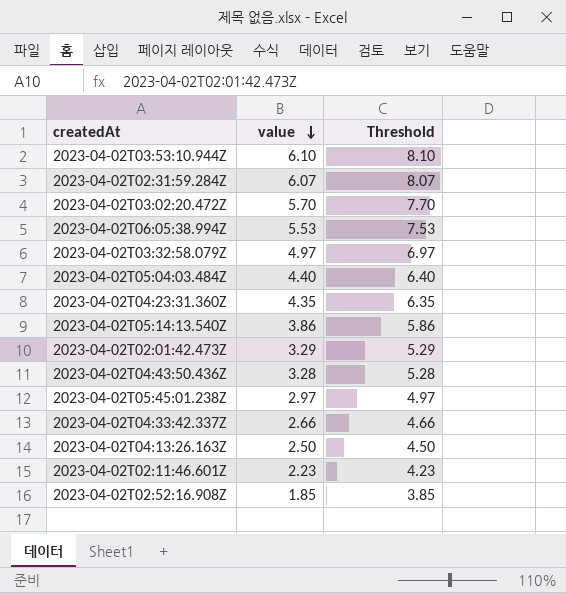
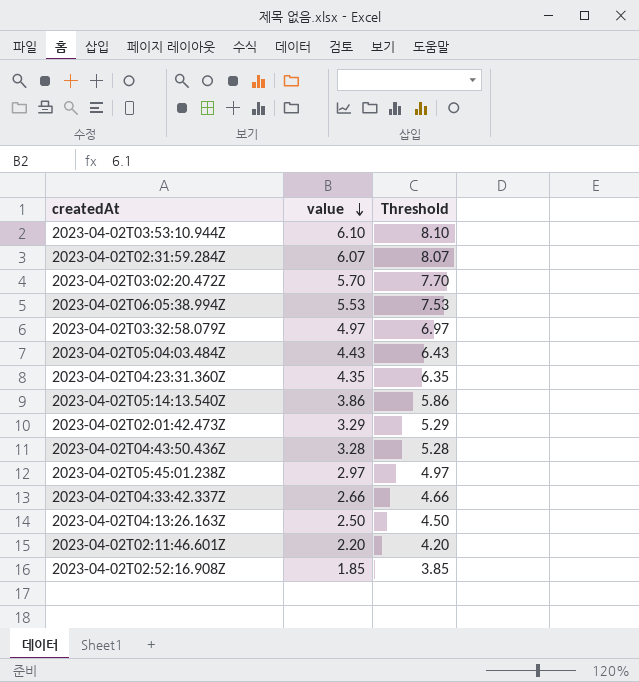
2023-04-02T05:04:03.484Z | value: 4.40 -> 4.43
2023-04-02T05:04:03.484Z | Threshold: 6.40 -> 6.43
2023-04-02T02:11:46.601Z | value: 2.23 -> 2.20
2023-04-02T02:11:46.601Z | Threshold: 4.23 -> 4.20

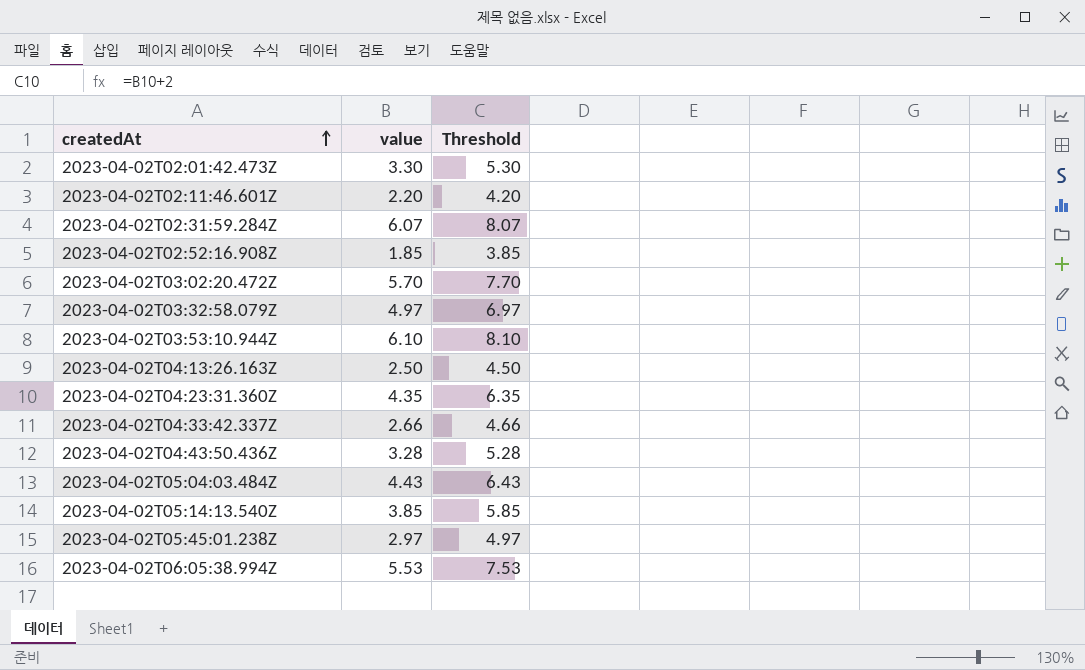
row order: value descending -> createdAt ascending
2023-04-02T02:01:42.473Z | value: 3.29 -> 3.30
2023-04-02T02:01:42.473Z | Threshold: 5.29 -> 5.30
2023-04-02T05:14:13.540Z | value: 3.86 -> 3.85
2023-04-02T05:14:13.540Z | Threshold: 5.86 -> 5.85

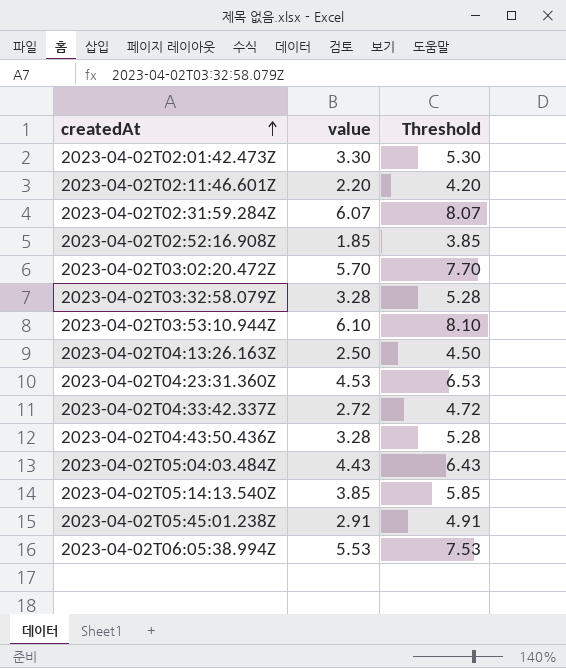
2023-04-02T03:32:58.079Z | value: 4.97 -> 3.28
2023-04-02T03:32:58.079Z | Threshold: 6.97 -> 5.28
2023-04-02T04:23:31.360Z | value: 4.35 -> 4.53
2023-04-02T04:23:31.360Z | Threshold: 6.35 -> 6.53
2023-04-02T04:33:42.337Z | value: 2.66 -> 2.72
2023-04-02T04:33:42.337Z | Threshold: 4.66 -> 4.72
2023-04-02T05:45:01.238Z | value: 2.97 -> 2.91
2023-04-02T05:45:01.238Z | Threshold: 4.97 -> 4.91

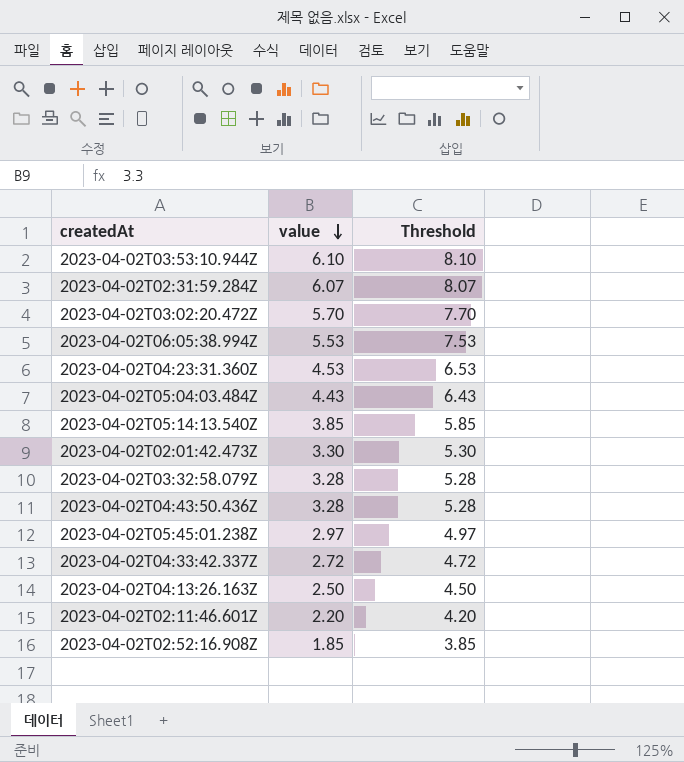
row order: createdAt ascending -> value descending
2023-04-02T05:45:01.238Z | value: 2.91 -> 2.97
2023-04-02T05:45:01.238Z | Threshold: 4.91 -> 4.97

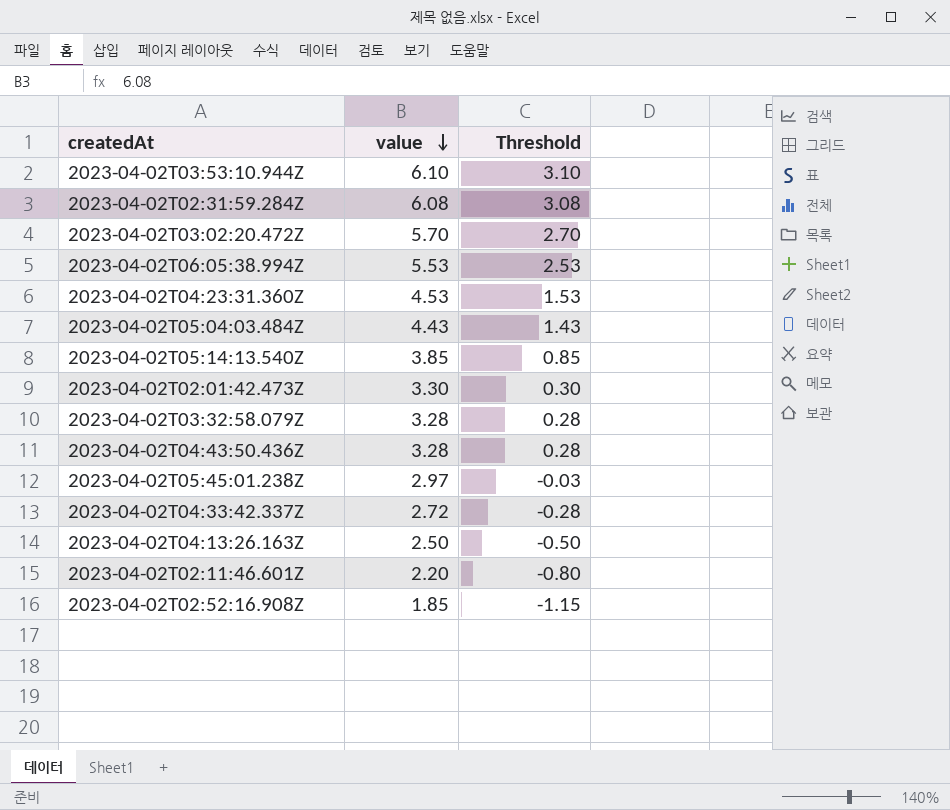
column Threshold | formula: [value] + 2 -> [value] - 3
2023-04-02T02:31:59.284Z | value: 6.07 -> 6.08

